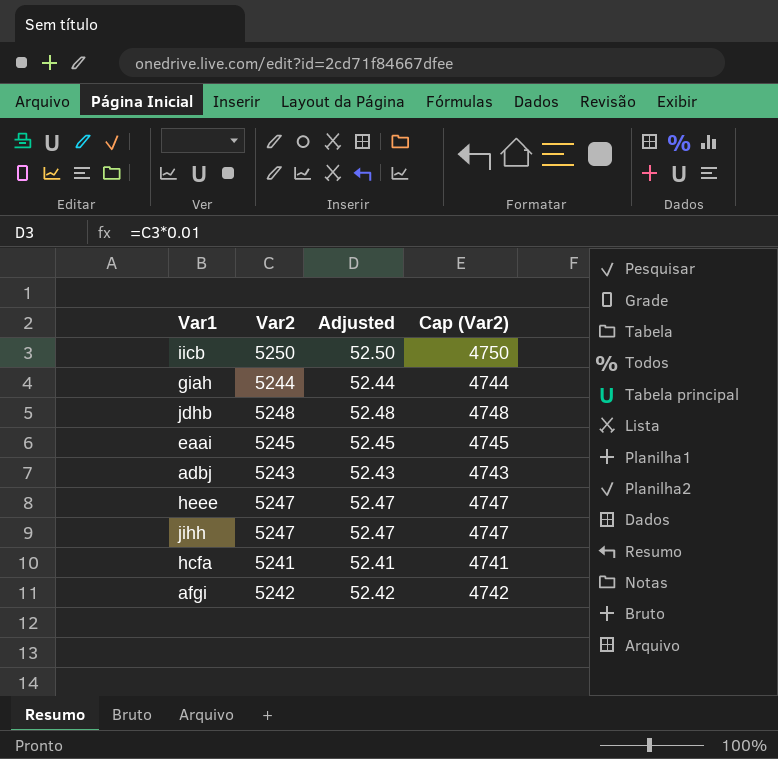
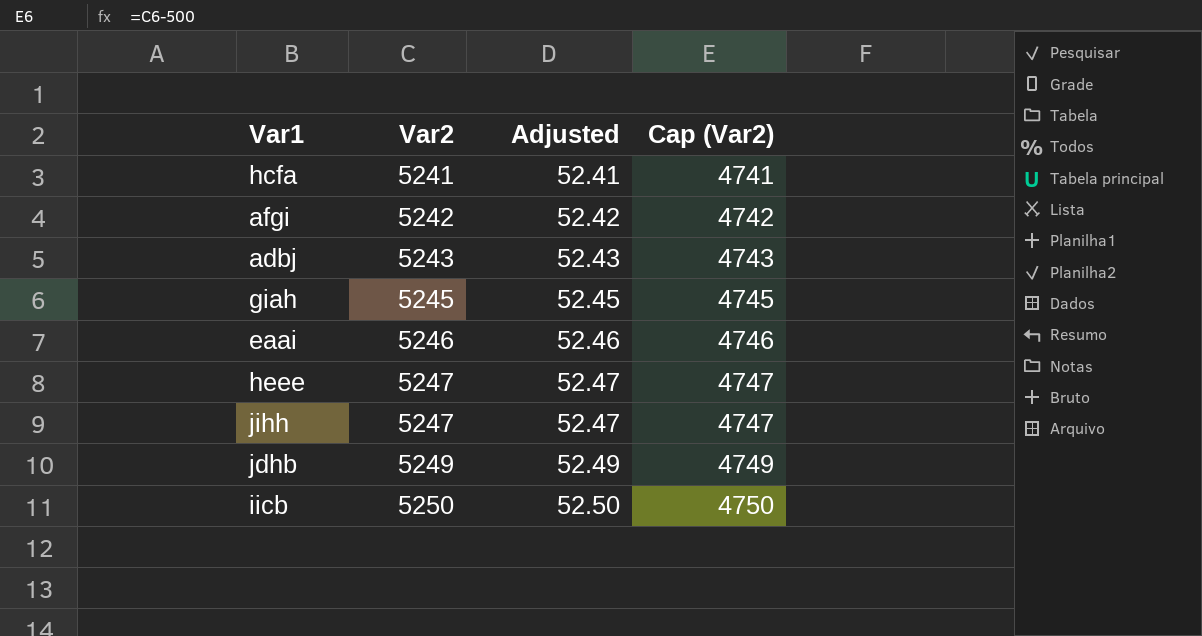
row order: none -> Var2 ascending
giah | Var2: 5244 -> 5245
giah | Adjusted: 52.44 -> 52.45
giah | Cap (Var2): 4744 -> 4745
eaai | Var2: 5245 -> 5246
eaai | Adjusted: 52.45 -> 52.46
eaai | Cap (Var2): 4745 -> 4746
jdhb | Var2: 5248 -> 5249
jdhb | Adjusted: 52.48 -> 52.49
jdhb | Cap (Var2): 4748 -> 4749

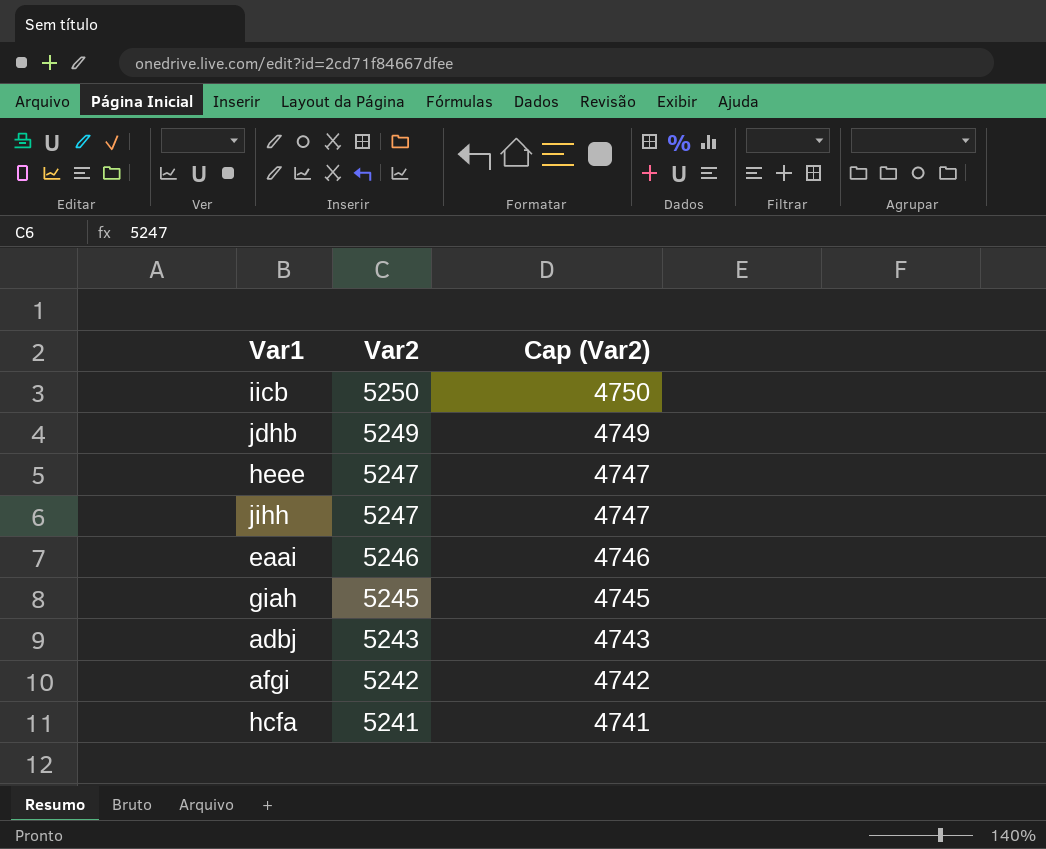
row order: Var2 ascending -> Var2 descending
column Adjusted | formula: [Var2] * 0.01 -> none

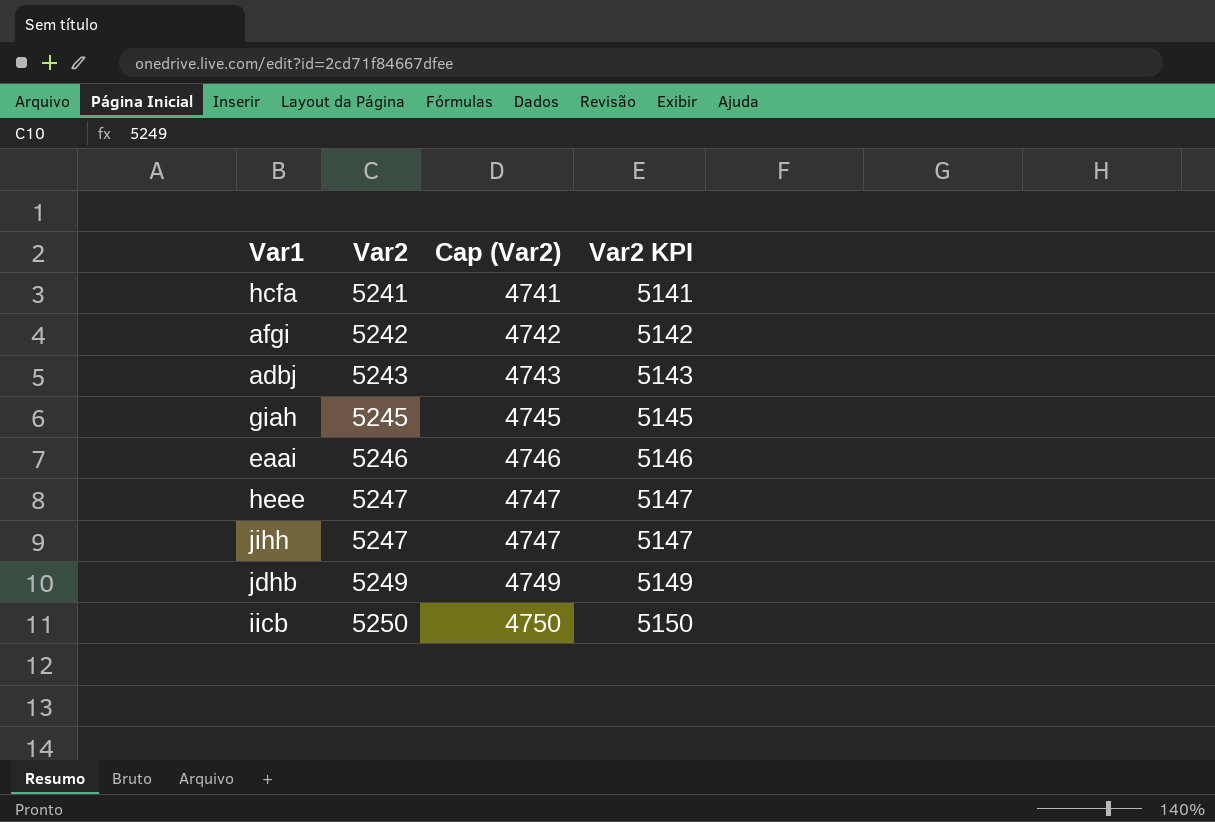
row order: Var2 descending -> Var2 ascending
column Var2 KPI | formula: none -> [Var2] - 100

